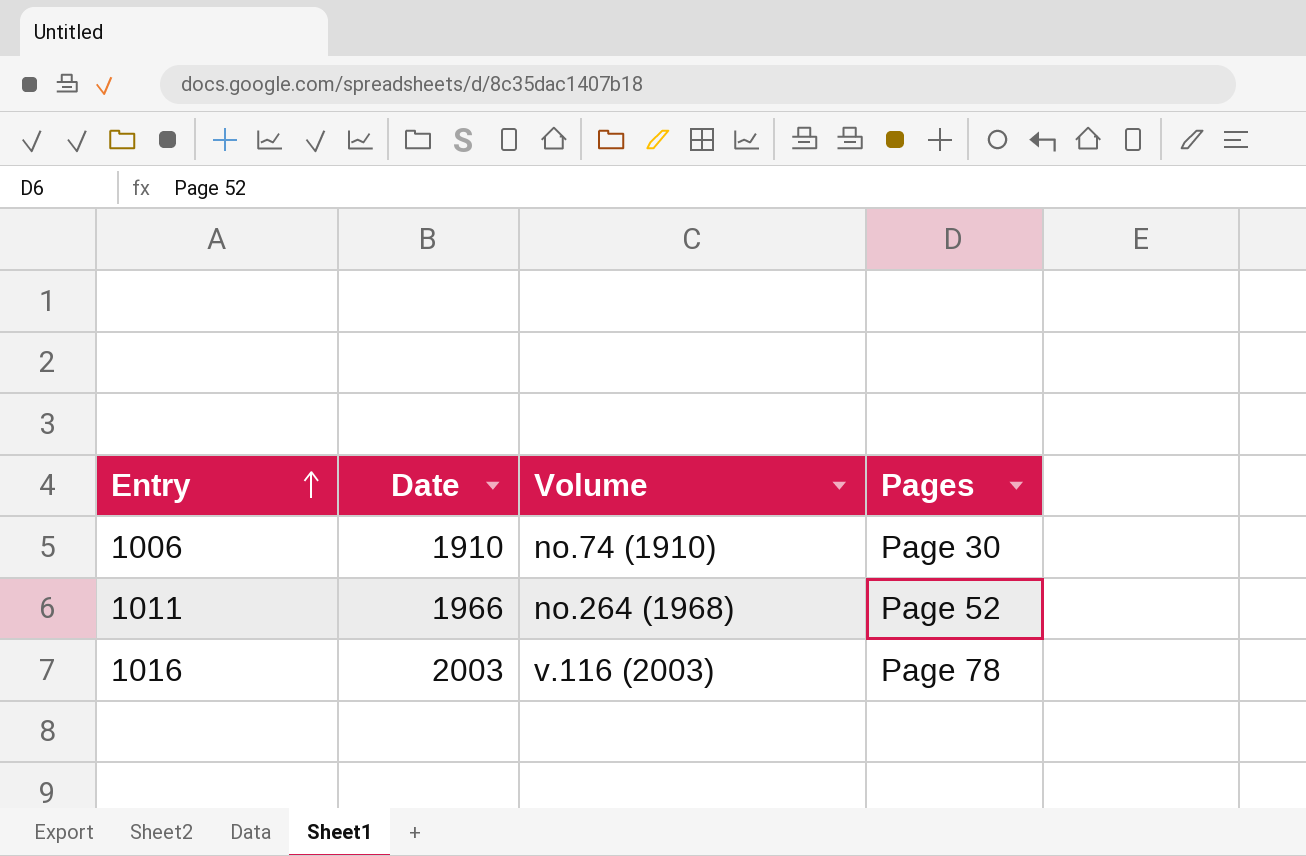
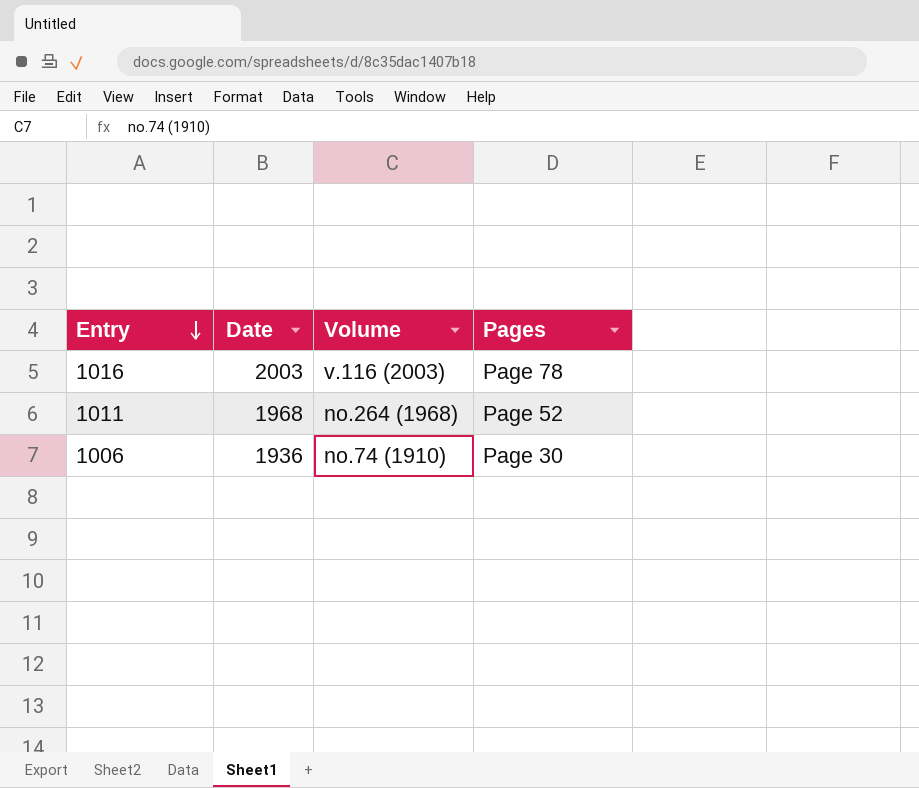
row order: Entry ascending -> Entry descending
1011 | Date: 1966 -> 1968
1006 | Date: 1910 -> 1936

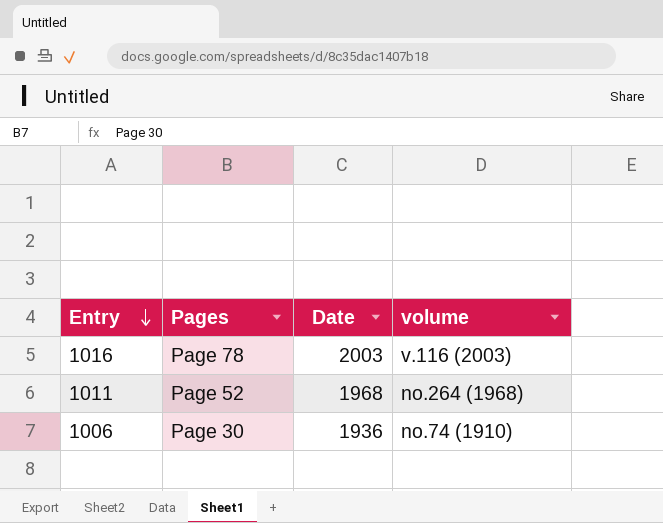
column Pages | position: 4 -> 2
column name: Volume -> volume

